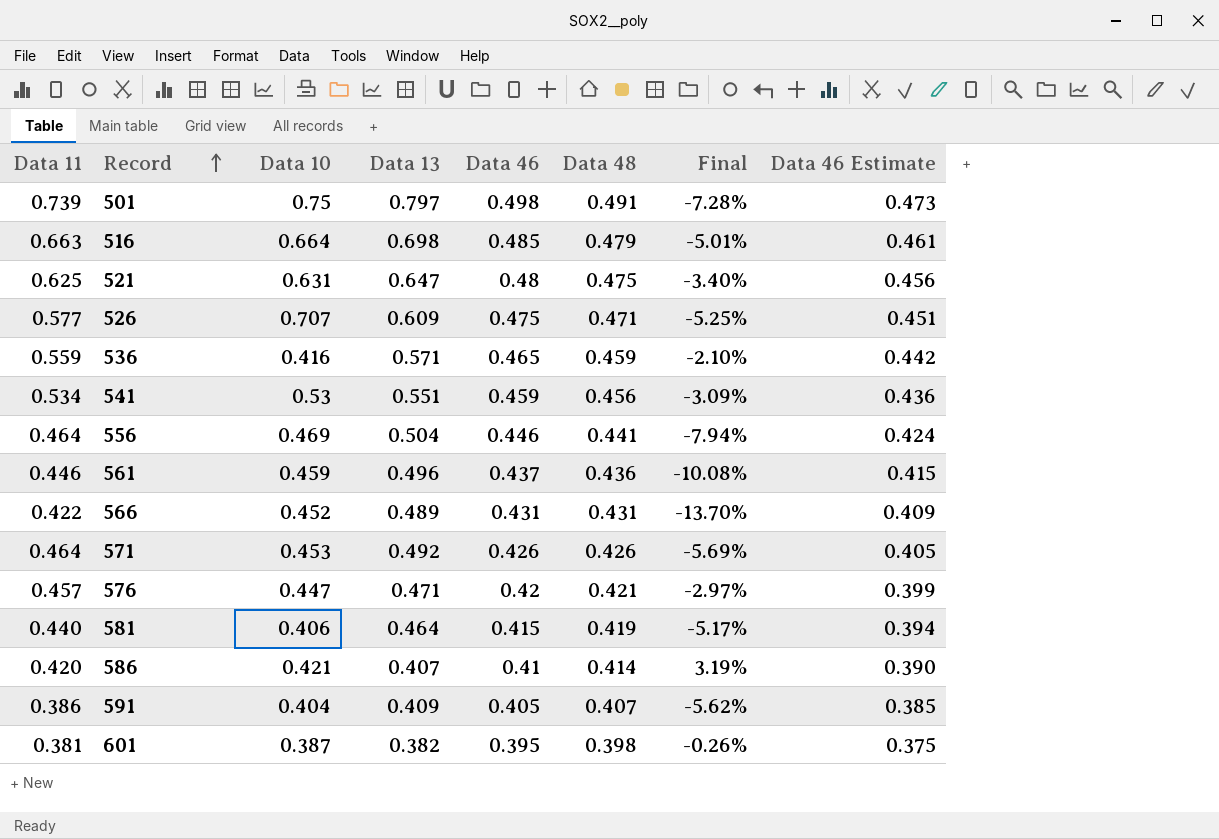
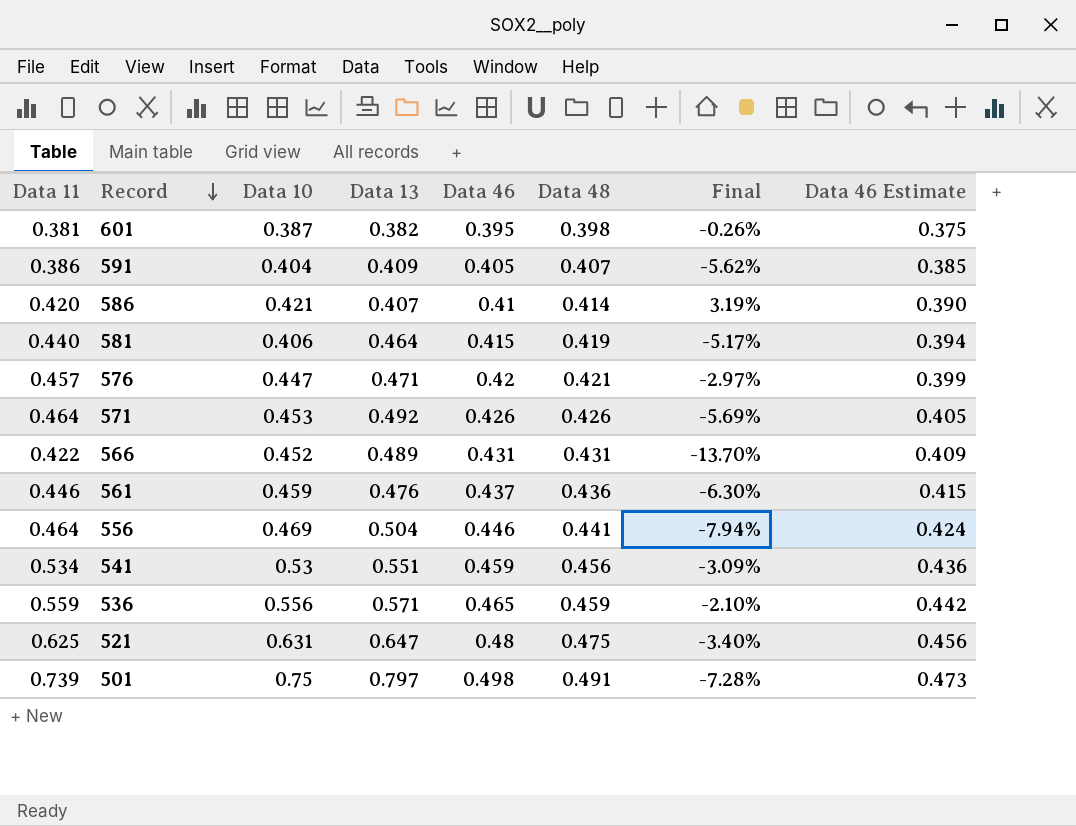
row order: Record ascending -> Record descending
row 516: 0.663 | 0.664 | 0.698 | 0.485 | 0.479 | -5.01% | 0.461 -> none
row 526: 0.577 | 0.707 | 0.609 | 0.475 | 0.471 | -5.25% | 0.451 -> none
561 | Data 13: 0.496 -> 0.476
561 | Final: -10.08% -> -6.30%
536 | Data 10: 0.416 -> 0.556

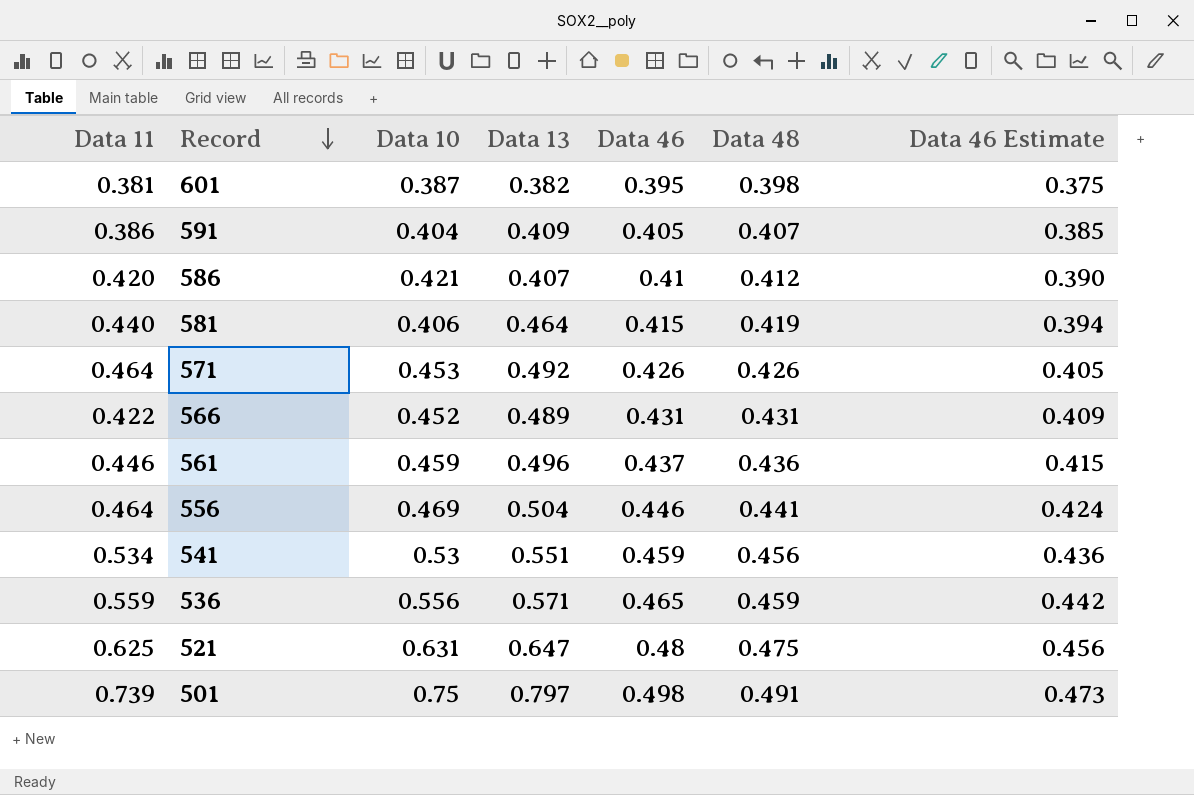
column Final | formula: ([Data 11] - [Data 13]) / [Data 13] -> none
row 576: 0.457 | 0.447 | 0.471 | 0.42 | 0.421 | -2.97% | 0.399 -> none
586 | Data 48: 0.414 -> 0.412
561 | Data 13: 0.476 -> 0.496

